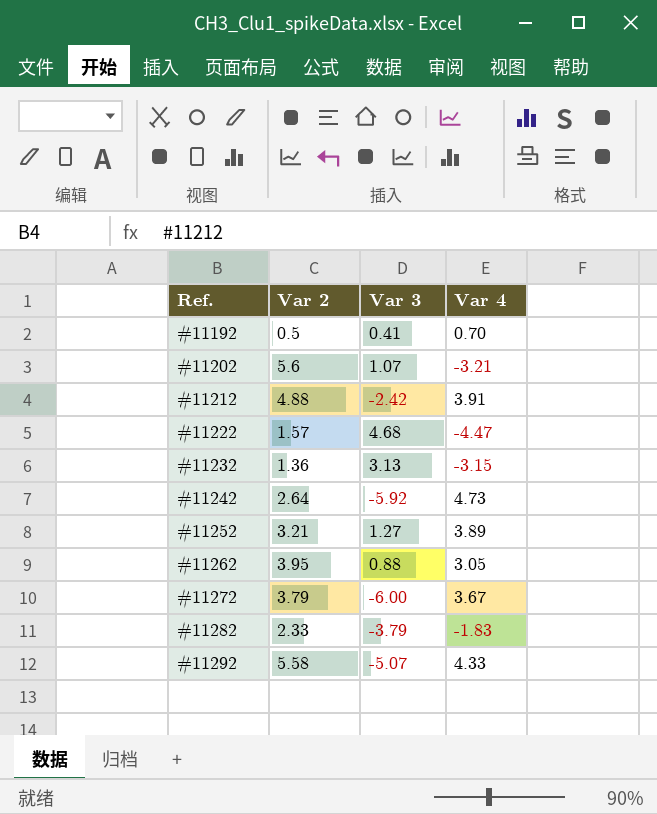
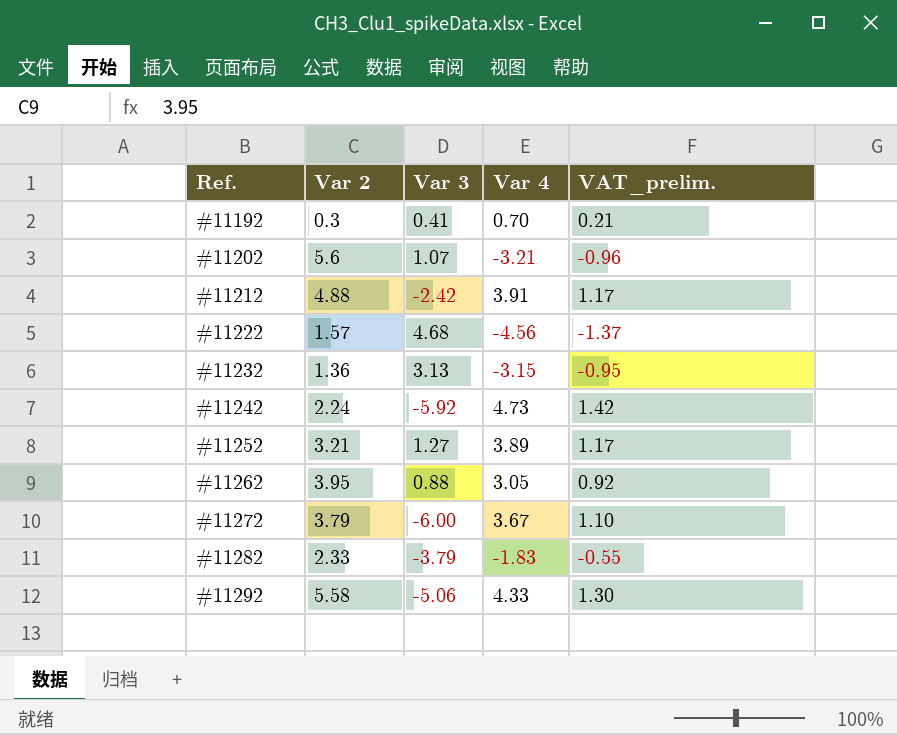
column VAT_prelim. | formula: none -> [Var 4] * 0.3
#11192 | Var 2: 0.5 -> 0.3
#11222 | Var 4: -4.47 -> -4.56
#11242 | Var 2: 2.64 -> 2.24
#11292 | Var 3: -5.07 -> -5.06

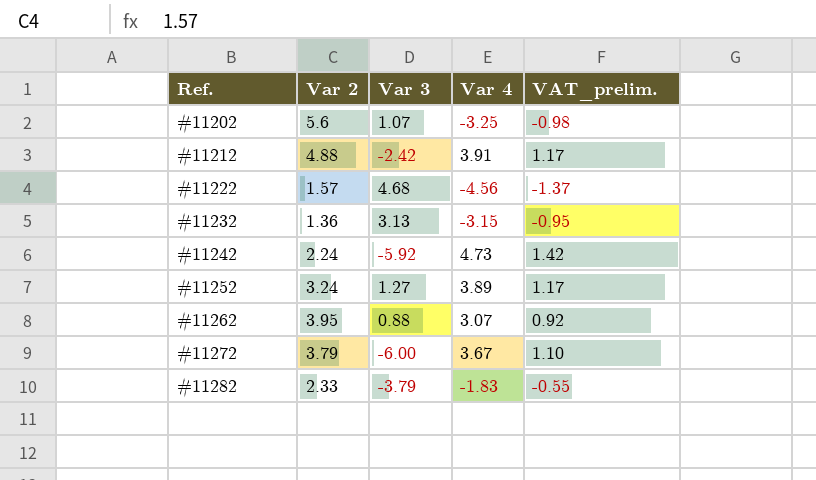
row #11192: 0.3 | 0.41 | 0.70 | 0.21 -> none
row #11292: 5.58 | -5.06 | 4.33 | 1.30 -> none
#11202 | Var 4: -3.21 -> -3.25
#11202 | VAT_prelim.: -0.96 -> -0.98
#11252 | Var 2: 3.21 -> 3.24
#11262 | Var 4: 3.05 -> 3.07

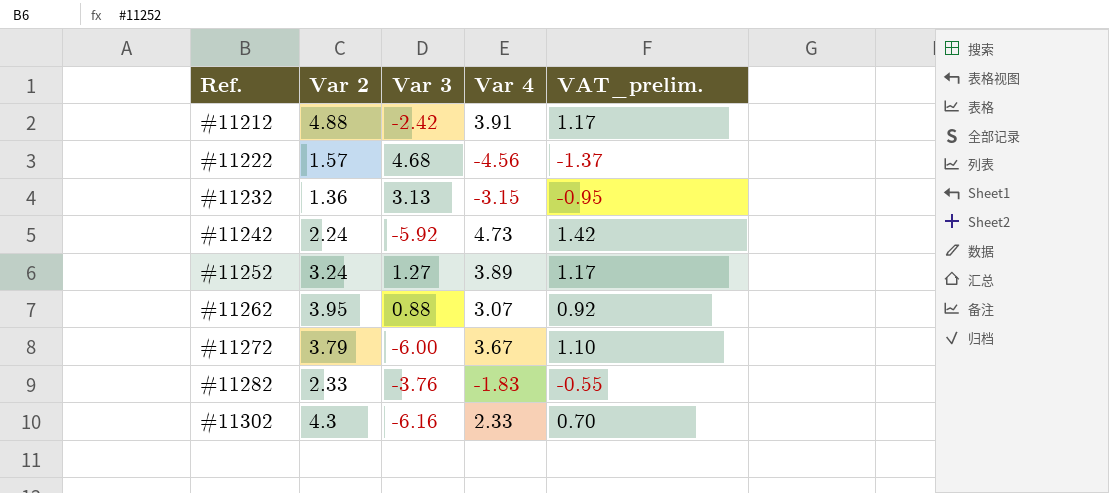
row #11202: 5.6 | 1.07 | -3.25 | -0.98 -> none
#11282 | Var 3: -3.79 -> -3.76
row #11302: none -> 4.3 | -6.16 | 2.33 | 0.70

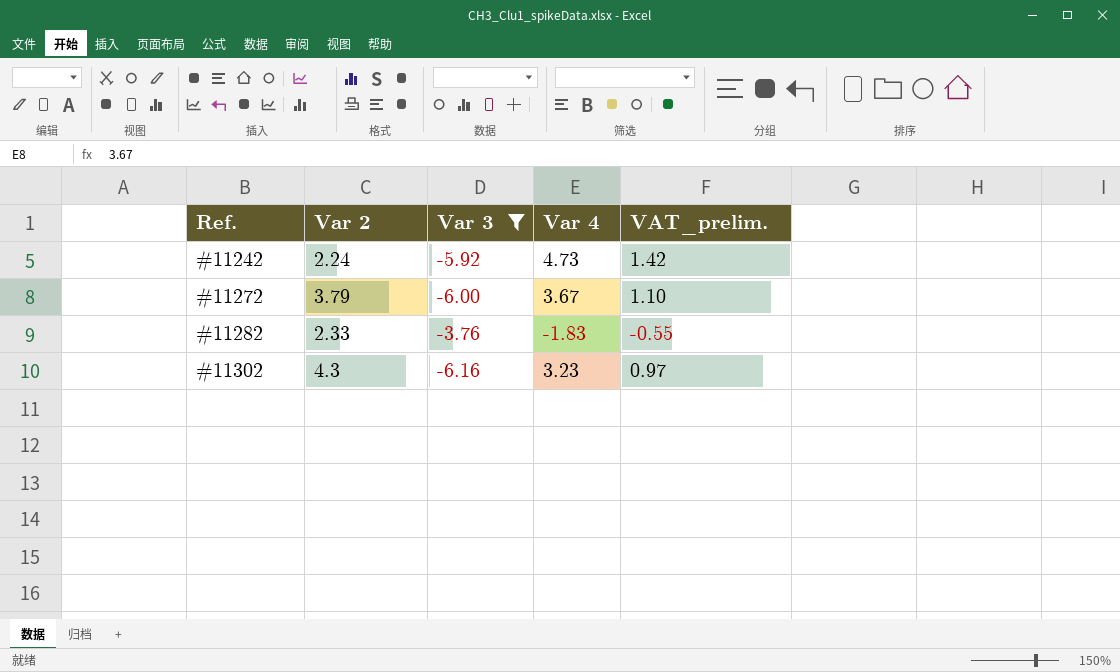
filter: none -> Var 3 <= -3.76
#11302 | Var 4: 2.33 -> 3.23
#11302 | VAT_prelim.: 0.70 -> 0.97

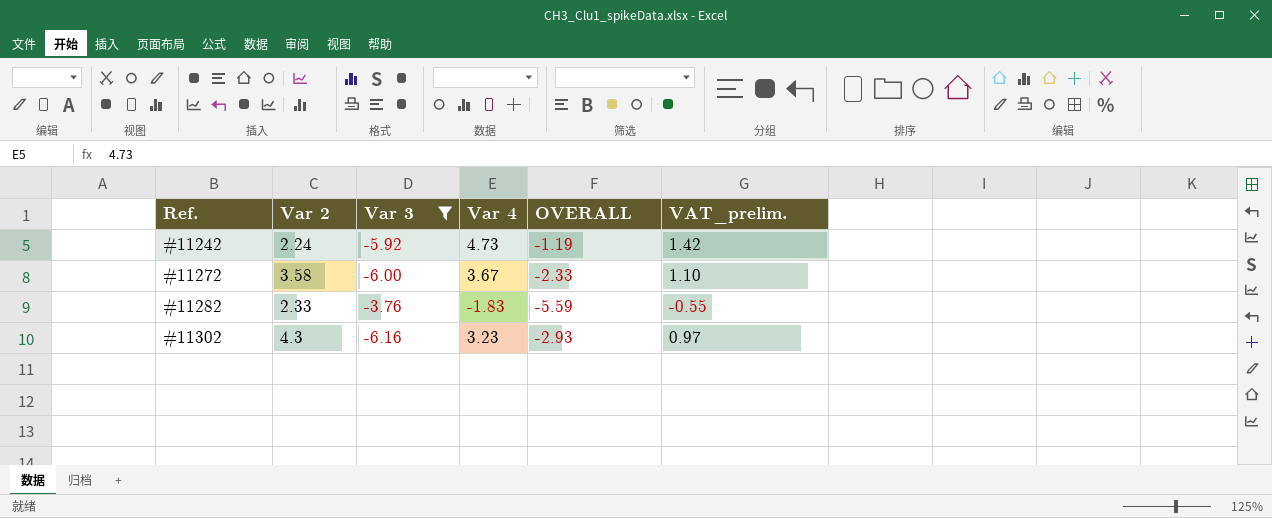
column OVERALL | formula: none -> [Var 3] + [Var 4]
#11272 | Var 2: 3.79 -> 3.58

